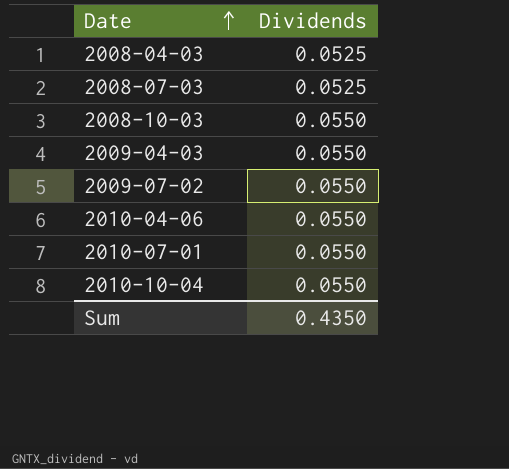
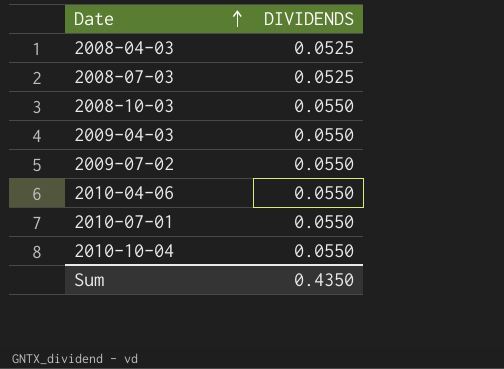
column name: Dividends -> DIVIDENDS

